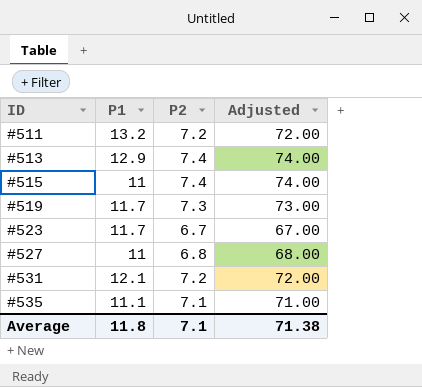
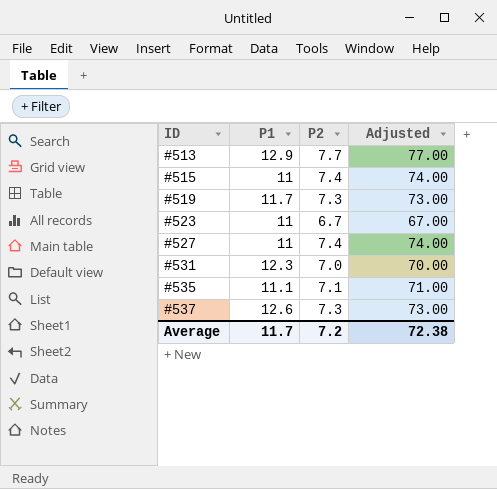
row #511: 13.2 | 7.2 | 72.00 -> none
#513 | P2: 7.4 -> 7.7
#513 | Adjusted: 74.00 -> 77.00
#523 | P1: 11.7 -> 11
#527 | P2: 6.8 -> 7.4
#527 | Adjusted: 68.00 -> 74.00
#531 | P1: 12.1 -> 12.3
#531 | P2: 7.2 -> 7.0
#531 | Adjusted: 72.00 -> 70.00
row #537: none -> 12.6 | 7.3 | 73.00
Average | P1: 11.8 -> 11.7
Average | P2: 7.1 -> 7.2
Average | Adjusted: 71.38 -> 72.38

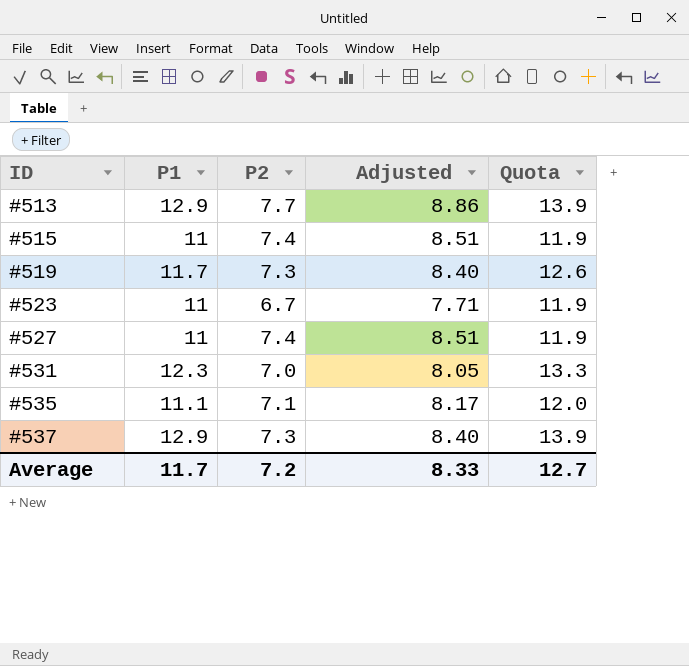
column Adjusted | formula: [P2] * 10 -> [P2] * 1.15
column Quota | formula: none -> [P1] * 1.08
#537 | P1: 12.6 -> 12.9
Average | Adjusted: 72.38 -> 8.33

